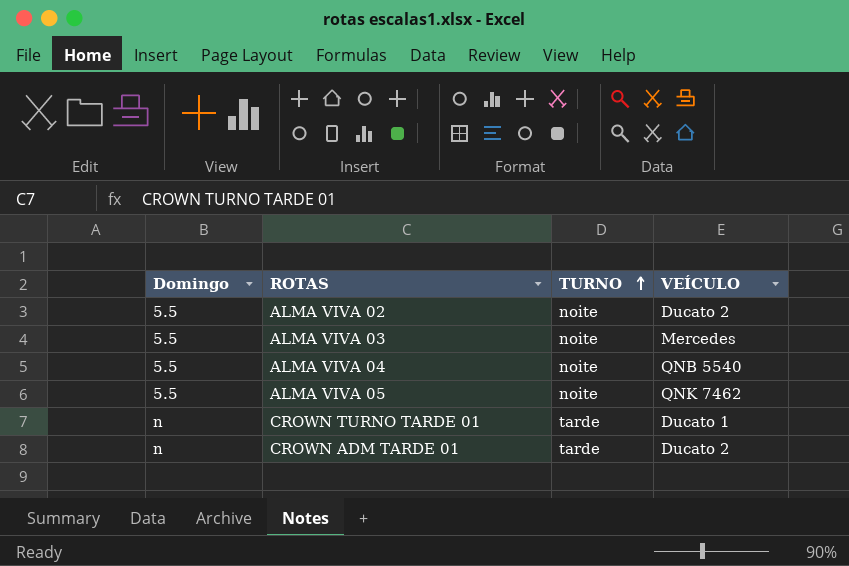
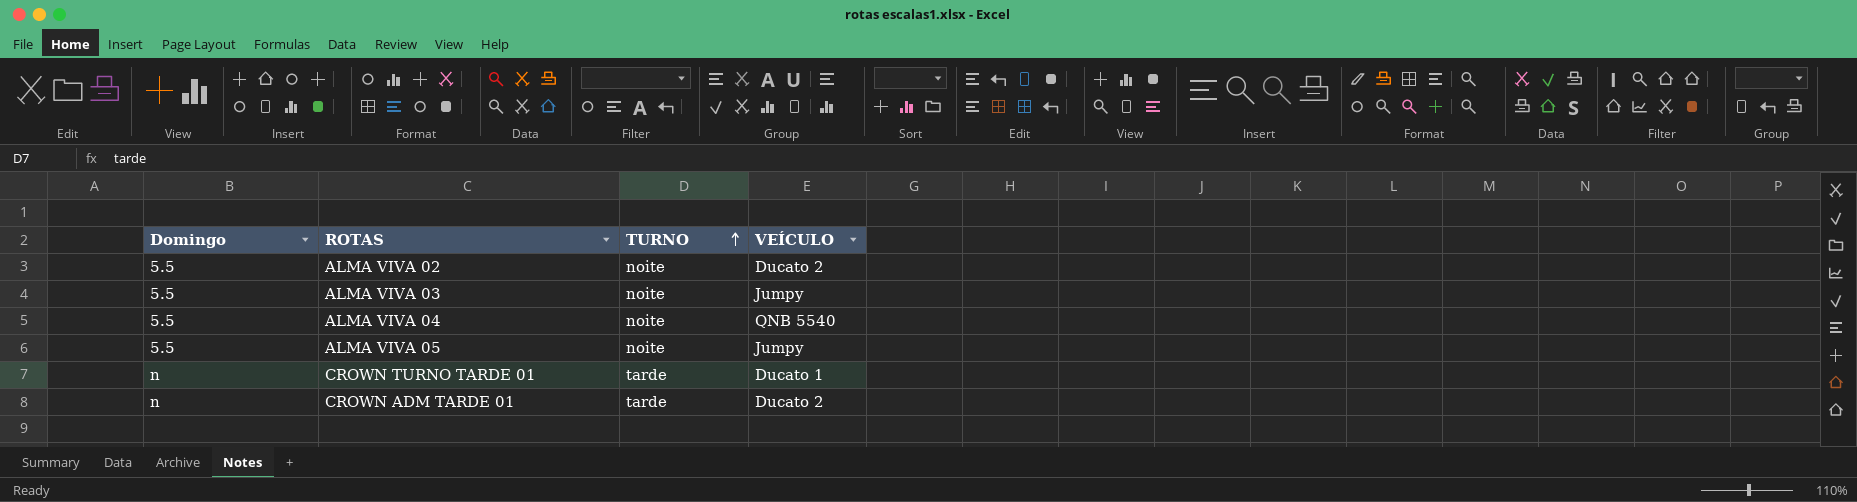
ALMA VIVA 03 | VEÍCULO: Mercedes -> Jumpy
ALMA VIVA 05 | VEÍCULO: QNK 7462 -> Jumpy

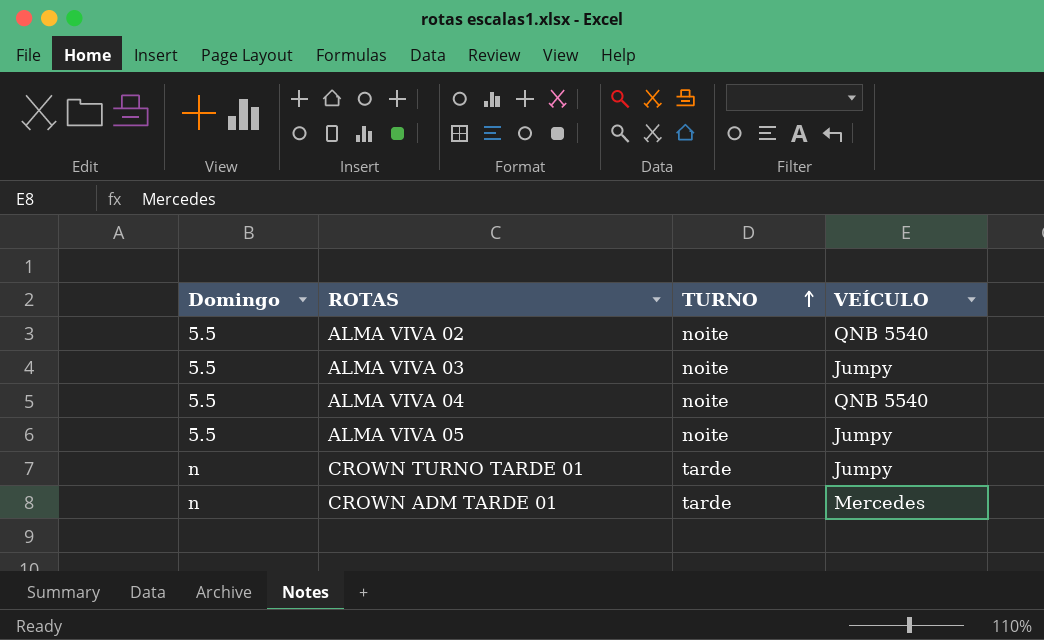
ALMA VIVA 02 | VEÍCULO: Ducato 2 -> QNB 5540
CROWN TURNO TARDE 01 | VEÍCULO: Ducato 1 -> Jumpy
CROWN ADM TARDE 01 | VEÍCULO: Ducato 2 -> Mercedes

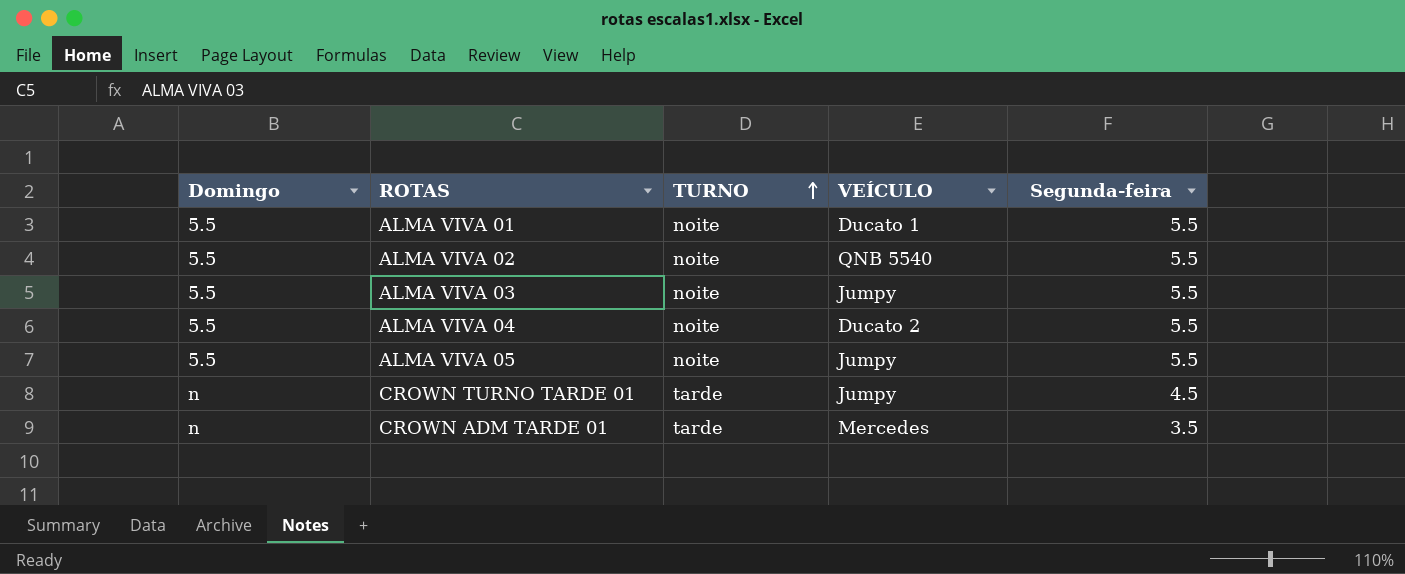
column Segunda-feira | position: none -> 5
row ALMA VIVA 01: none -> 5.5 | noite | Ducato 1 | 5.5
ALMA VIVA 04 | VEÍCULO: QNB 5540 -> Ducato 2

